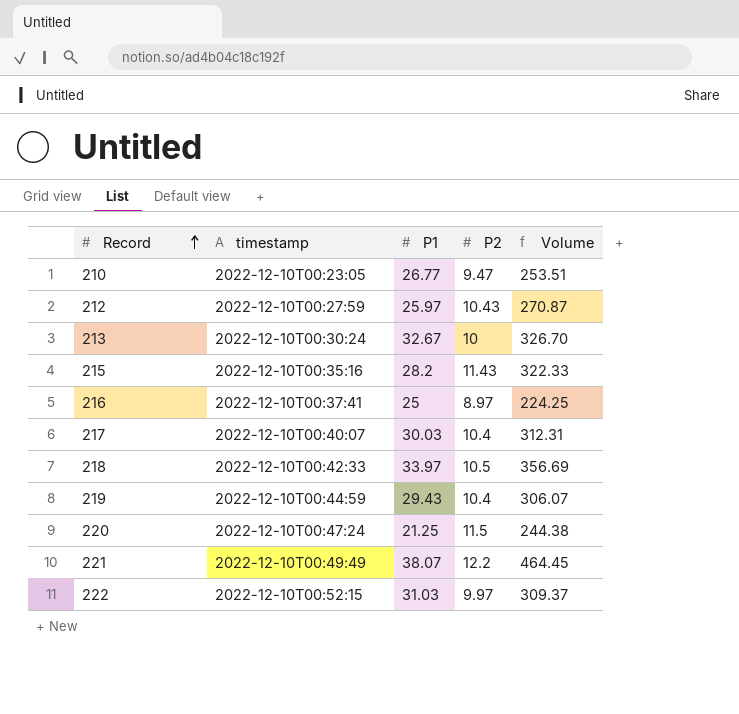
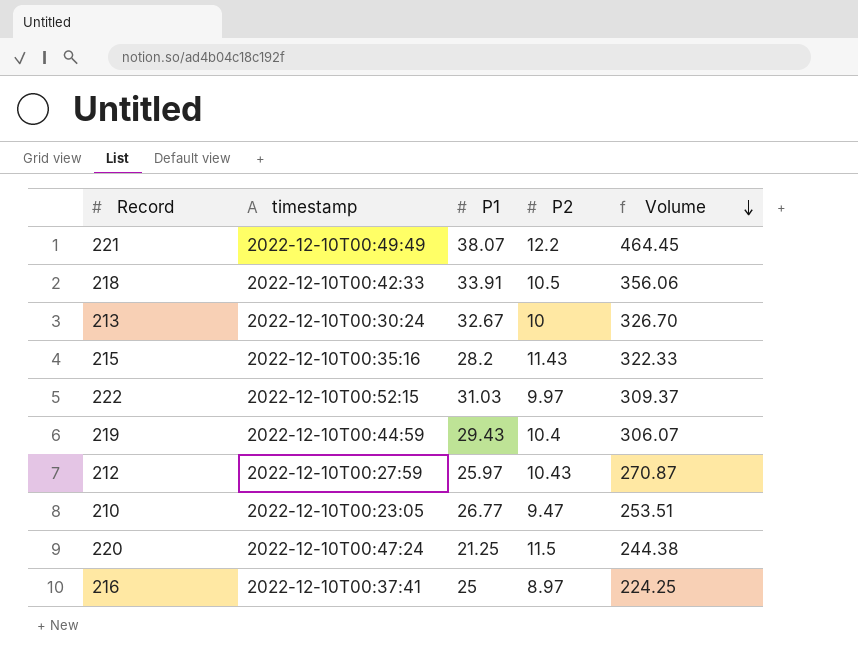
row order: Record ascending -> Volume descending
row 217: 2022-12-10T00:40:07 | 30.03 | 10.4 | 312.31 -> none
218 | P1: 33.97 -> 33.91
218 | Volume: 356.69 -> 356.06

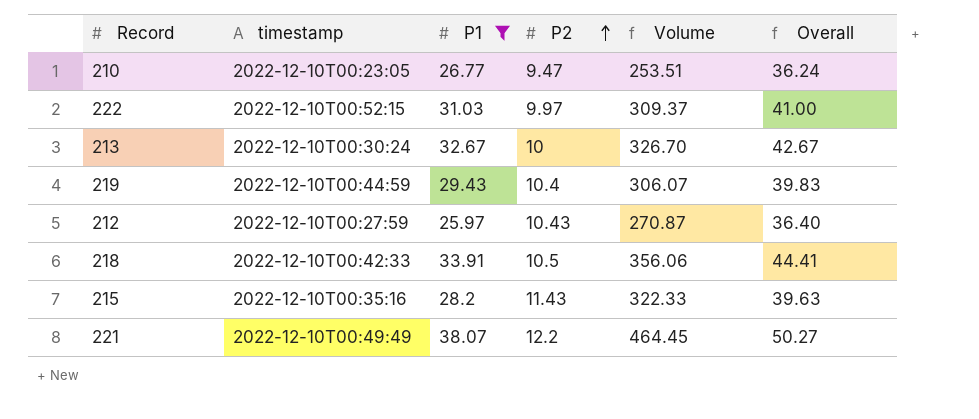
filter: none -> P1 >= 25.97
row order: Volume descending -> P2 ascending
column Overall | formula: none -> [P1] + [P2]

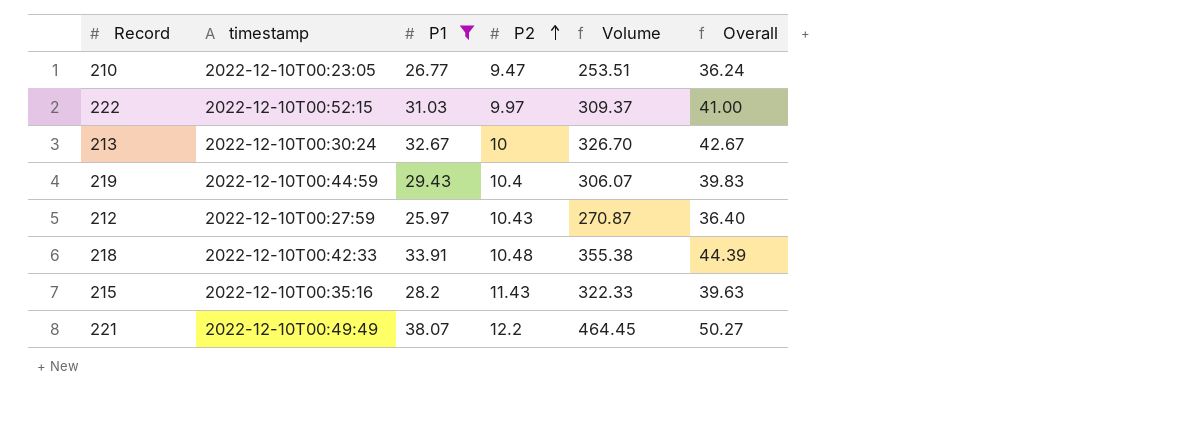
218 | P2: 10.5 -> 10.48
218 | Volume: 356.06 -> 355.38
218 | Overall: 44.41 -> 44.39

